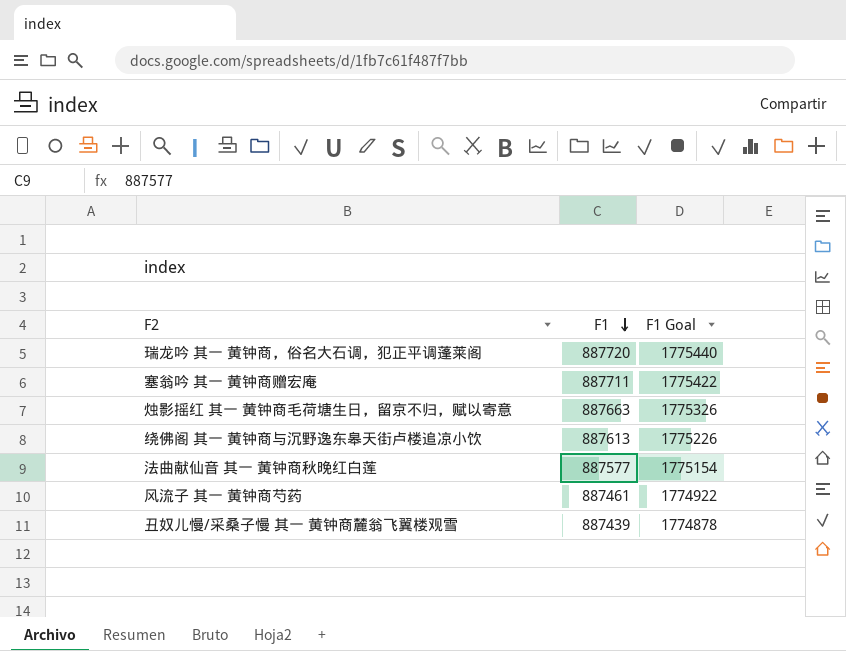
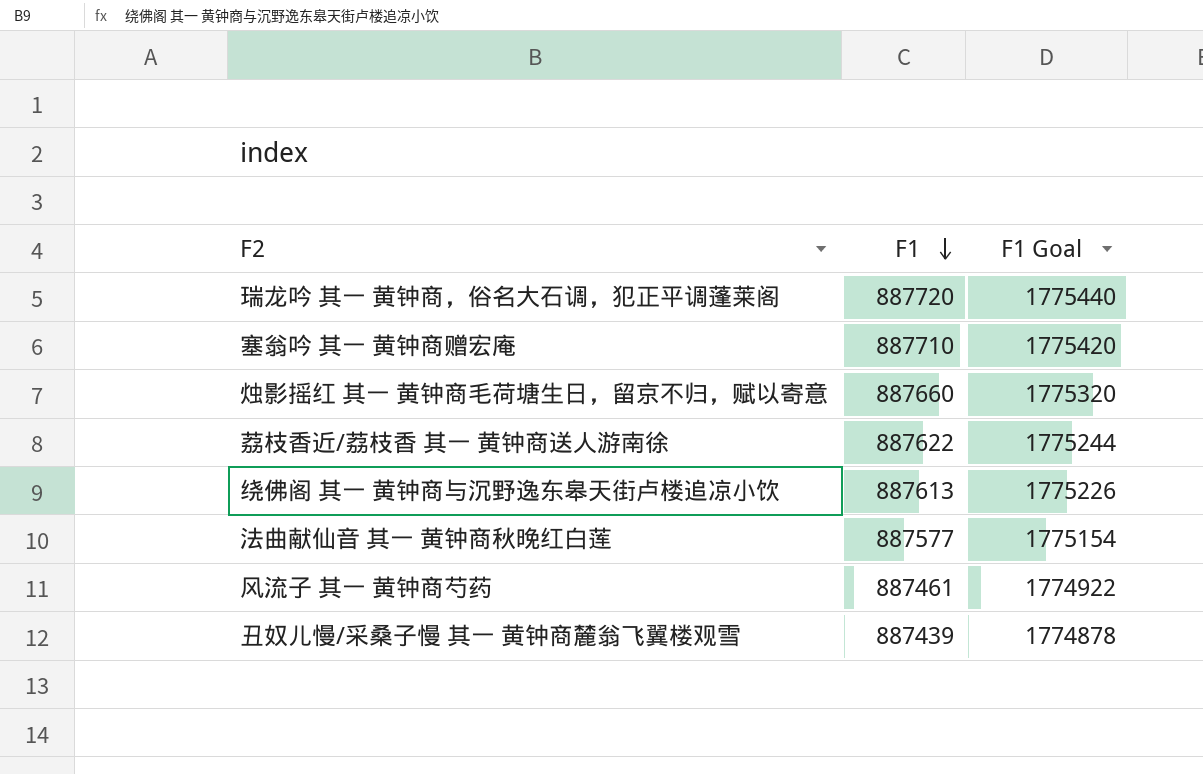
塞翁吟 其一 黄钟商赠宏庵 | F1: 887711 -> 887710
塞翁吟 其一 黄钟商赠宏庵 | F1 Goal: 1775422 -> 1775420
烛影摇红 其一 黄钟商毛荷塘生日，留京不归，赋以寄意 | F1: 887663 -> 887660
烛影摇红 其一 黄钟商毛荷塘生日，留京不归，赋以寄意 | F1 Goal: 1775326 -> 1775320
row 荔枝香近/荔枝香 其一 黄钟商送人游南徐: none -> 887622 | 1775244

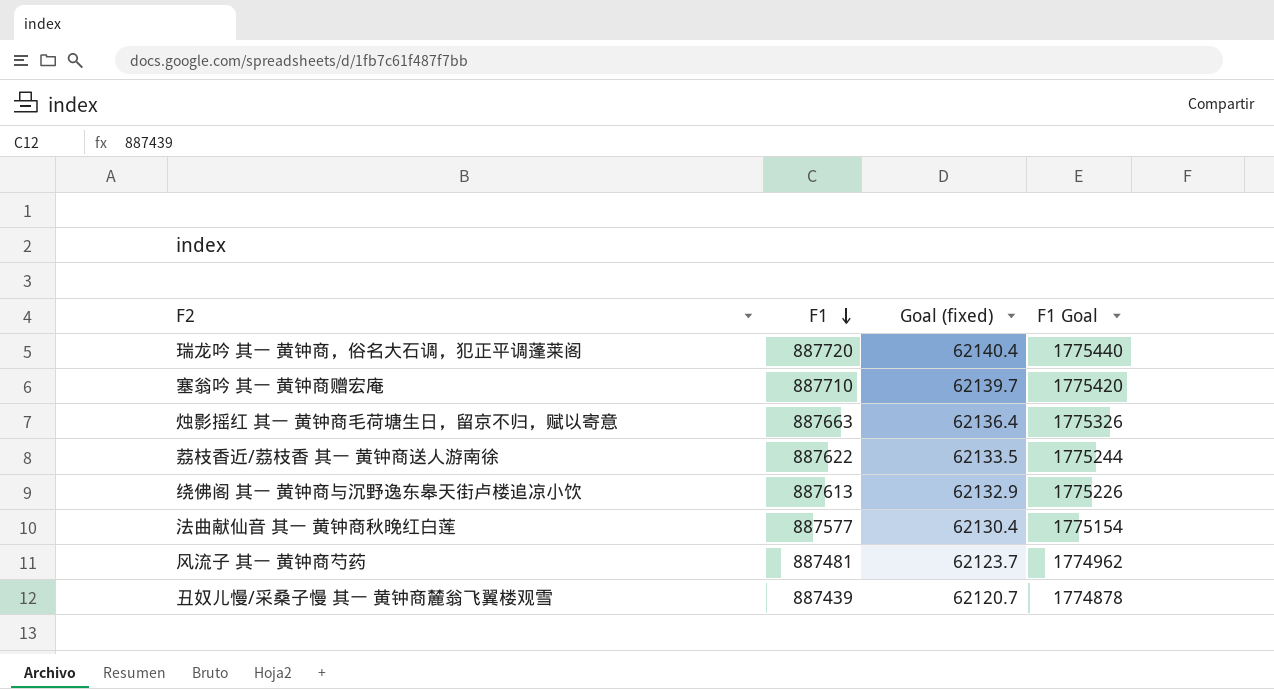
column Goal (fixed) | formula: none -> [F1] * 0.07
烛影摇红 其一 黄钟商毛荷塘生日，留京不归，赋以寄意 | F1: 887660 -> 887663
烛影摇红 其一 黄钟商毛荷塘生日，留京不归，赋以寄意 | F1 Goal: 1775320 -> 1775326
风流子 其一 黄钟商芍药 | F1: 887461 -> 887481
风流子 其一 黄钟商芍药 | F1 Goal: 1774922 -> 1774962

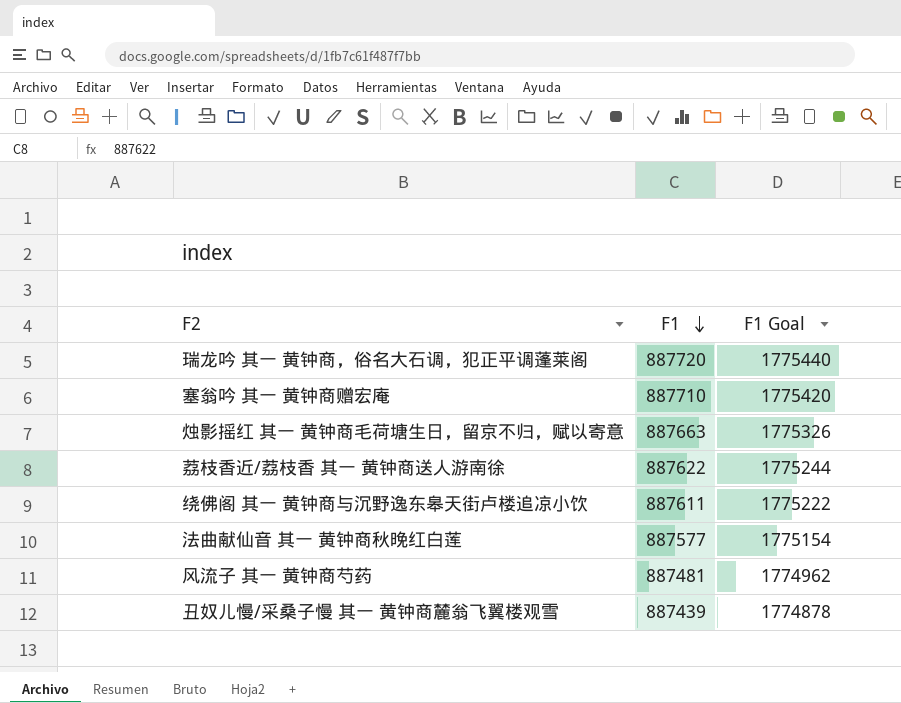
column Goal (fixed) | formula: [F1] * 0.07 -> none
绕佛阁 其一 黄钟商与沉野逸东皋天街卢楼追凉小饮 | F1: 887613 -> 887611
绕佛阁 其一 黄钟商与沉野逸东皋天街卢楼追凉小饮 | F1 Goal: 1775226 -> 1775222

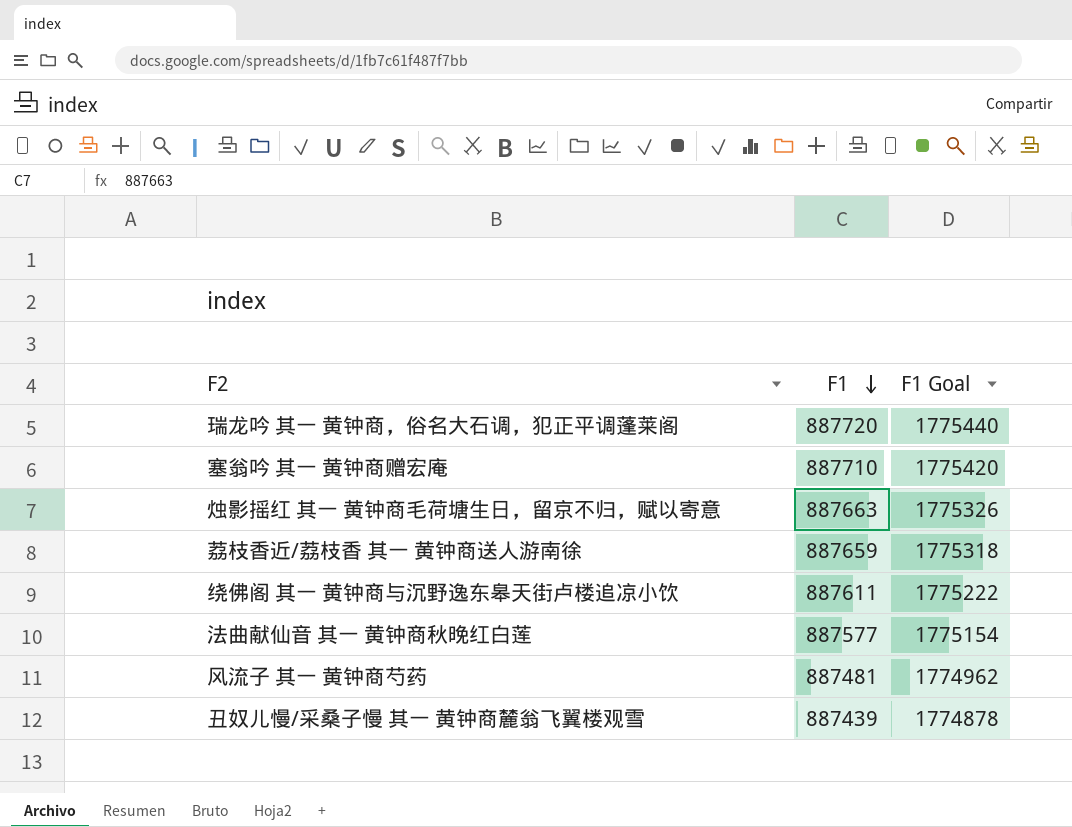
荔枝香近/荔枝香 其一 黄钟商送人游南徐 | F1: 887622 -> 887659
荔枝香近/荔枝香 其一 黄钟商送人游南徐 | F1 Goal: 1775244 -> 1775318

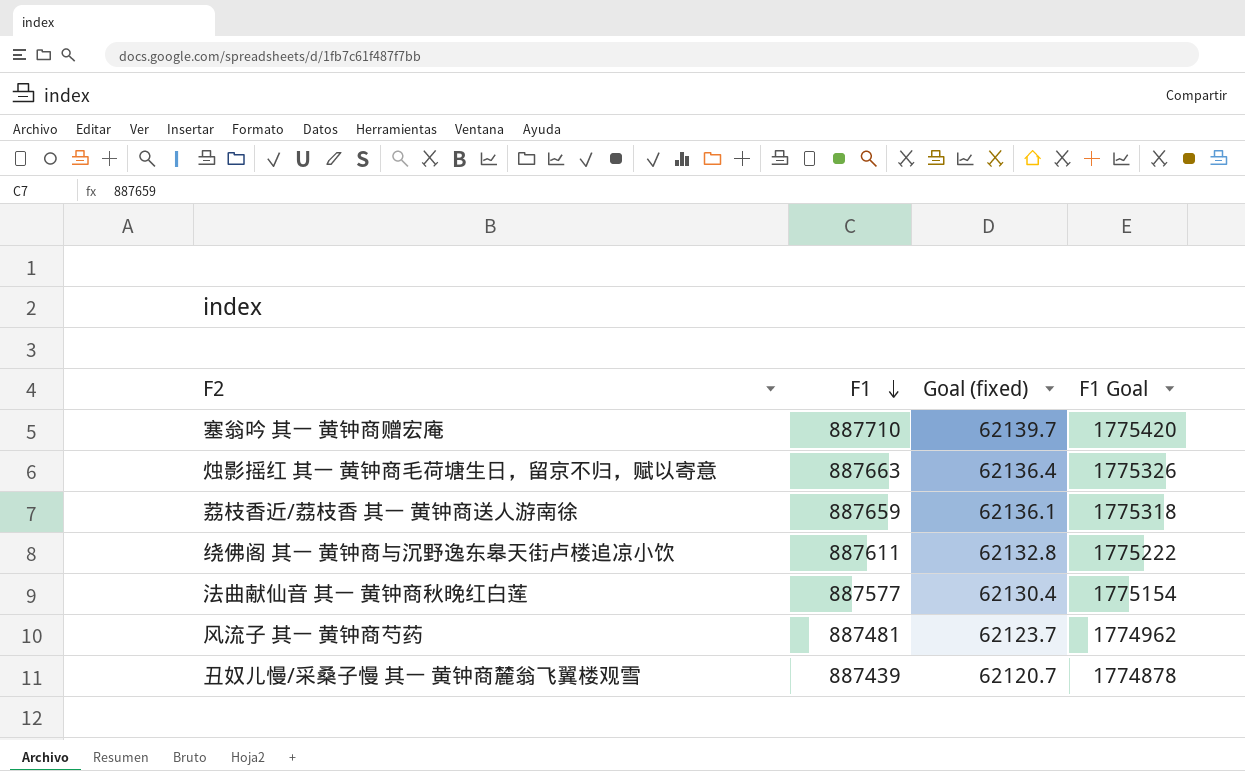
column Goal (fixed) | formula: none -> [F1] * 0.07
row 瑞龙吟 其一 黄钟商，俗名大石调，犯正平调蓬莱阁: 887720 | 1775440 -> none

